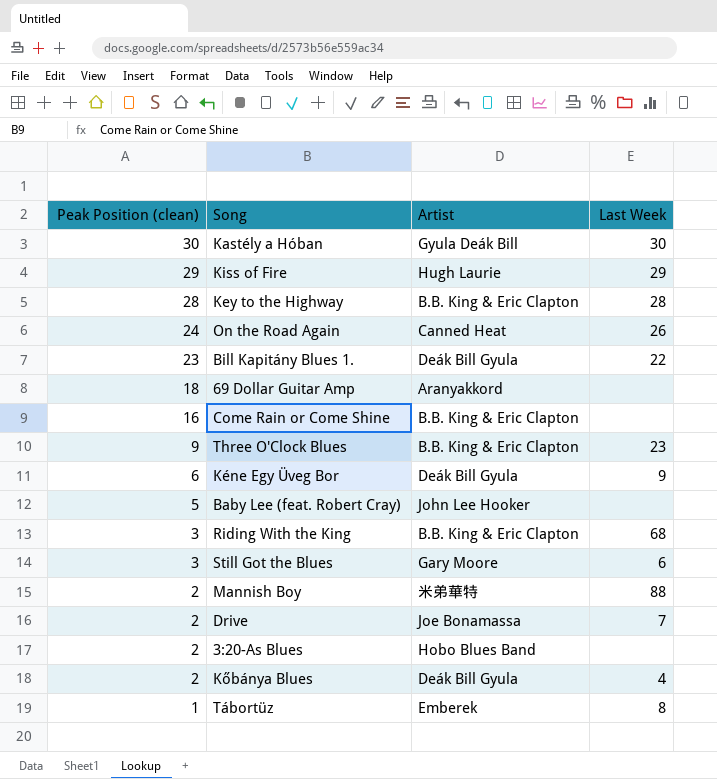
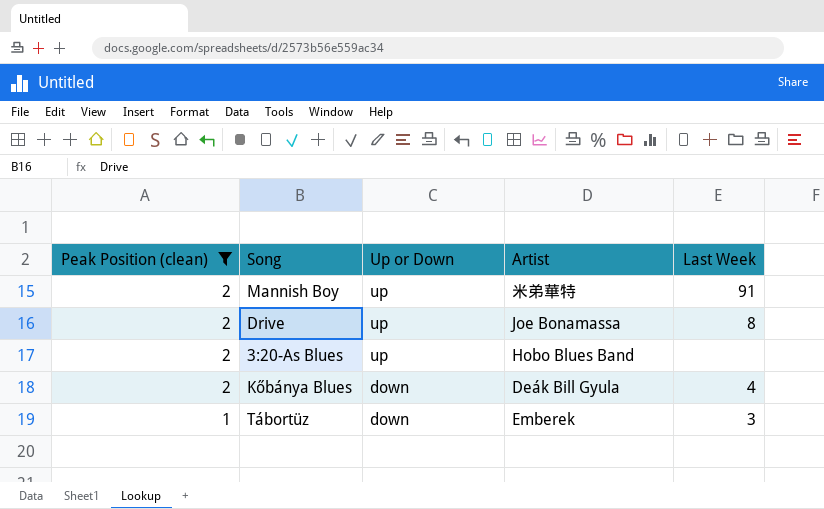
filter: none -> Peak Position (clean) <= 2
column Up or Down | position: none -> 3
Mannish Boy | Last Week: 88 -> 91
Drive | Last Week: 7 -> 8
Tábortüz | Last Week: 8 -> 3

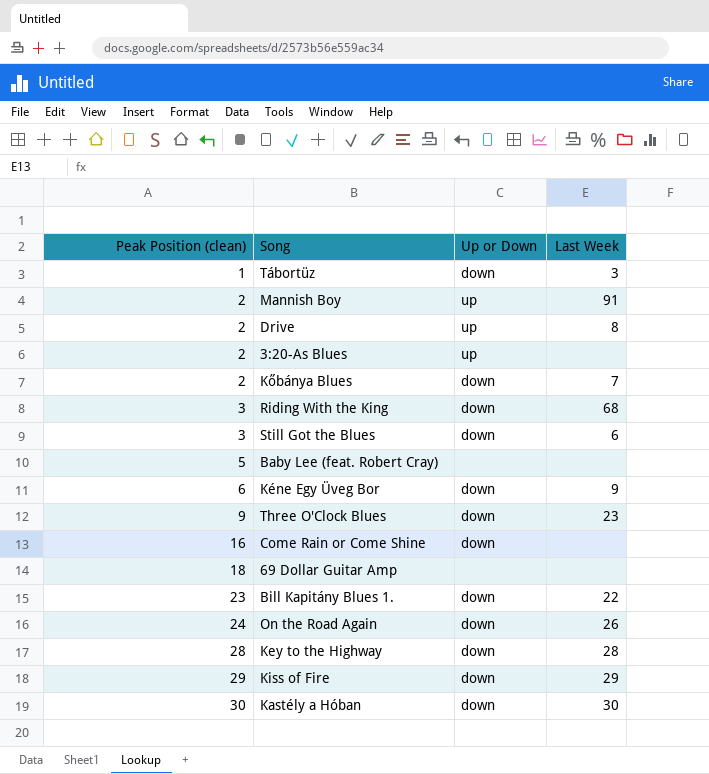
filter: Peak Position (clean) <= 2 -> none
row order: Peak Position (clean) descending -> Peak Position (clean) ascending
column Artist | position: 4 -> none
Kőbánya Blues | Last Week: 4 -> 7

